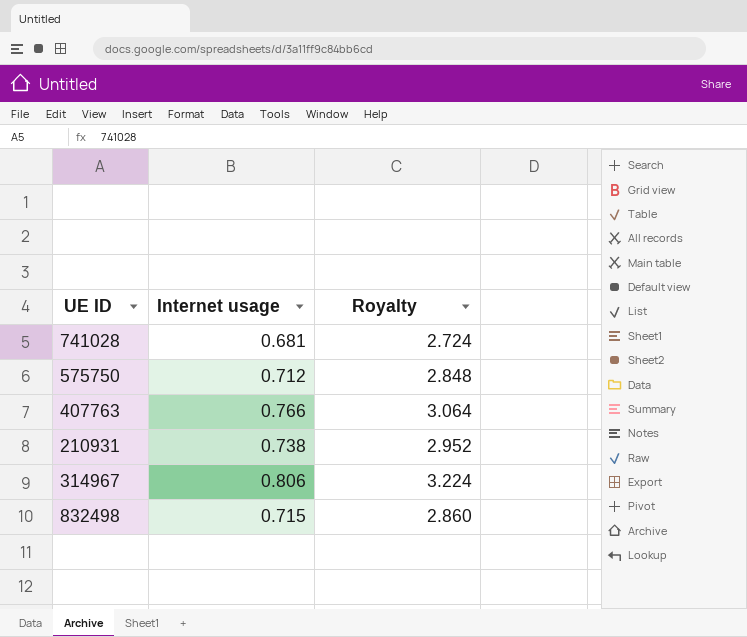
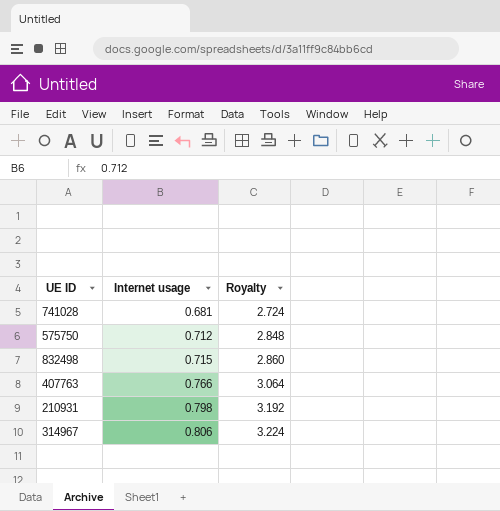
row order: none -> Internet usage ascending
210931 | Internet usage: 0.738 -> 0.798
210931 | Royalty: 2.952 -> 3.192

